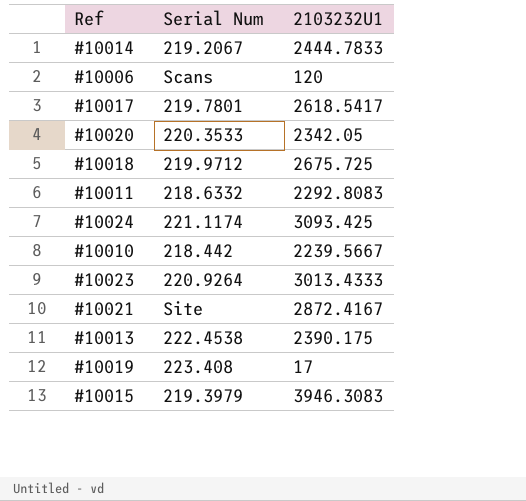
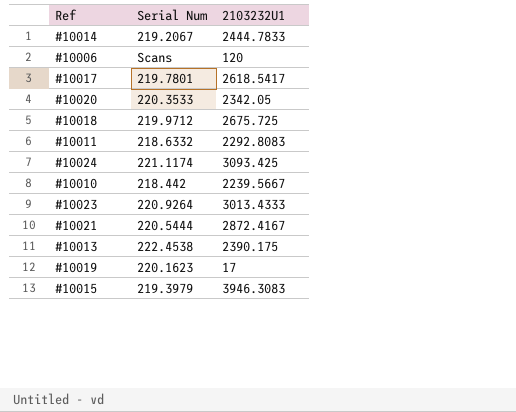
#10021 | Serial Num: Site -> 220.5444
#10019 | Serial Num: 223.408 -> 220.1623

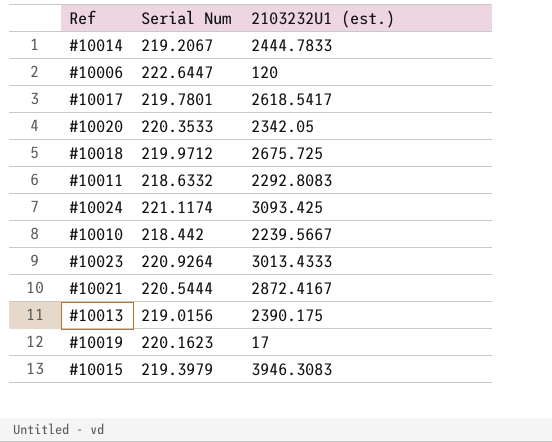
column name: 2103232U1 -> 2103232U1 (est.)
#10006 | Serial Num: Scans -> 222.6447
#10013 | Serial Num: 222.4538 -> 219.0156

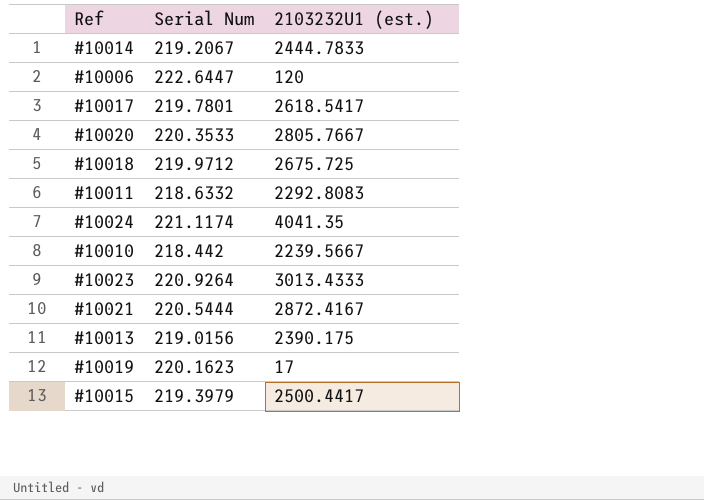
#10020 | 2103232U1 (est.): 2342.05 -> 2805.7667
#10024 | 2103232U1 (est.): 3093.425 -> 4041.35
#10015 | 2103232U1 (est.): 3946.3083 -> 2500.4417

